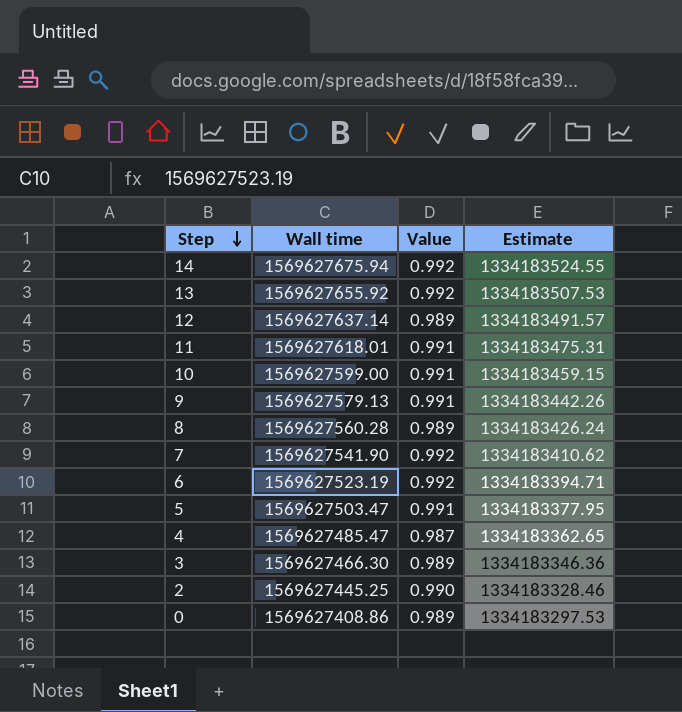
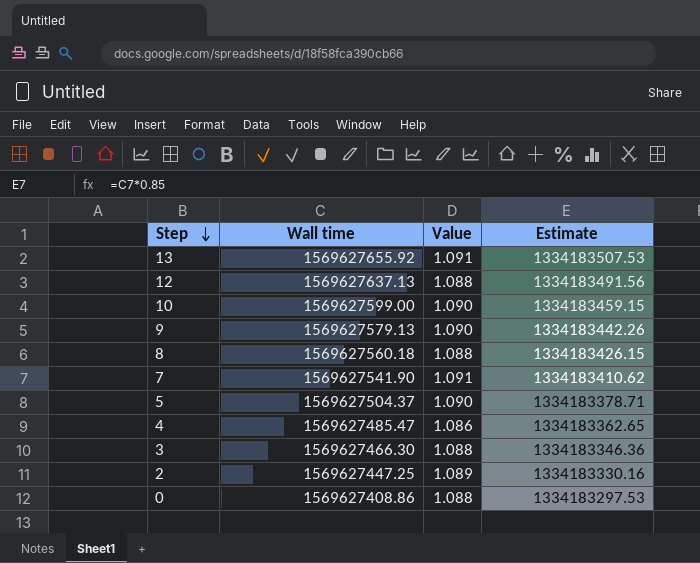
row 14: 1569627675.94 | 0.992 | 1334183524.55 -> none
row 11: 1569627618.01 | 0.991 | 1334183475.31 -> none
row 6: 1569627523.19 | 0.992 | 1334183394.71 -> none
13 | Value: 0.992 -> 1.091
12 | Wall time: 1569627637.14 -> 1569627637.13
12 | Value: 0.989 -> 1.088
12 | Estimate: 1334183491.57 -> 1334183491.56
10 | Value: 0.991 -> 1.090
9 | Value: 0.991 -> 1.090
8 | Wall time: 1569627560.28 -> 1569627560.18
8 | Value: 0.989 -> 1.088
8 | Estimate: 1334183426.24 -> 1334183426.15
7 | Value: 0.992 -> 1.091
5 | Wall time: 1569627503.47 -> 1569627504.37
5 | Value: 0.991 -> 1.090
5 | Estimate: 1334183377.95 -> 1334183378.71
4 | Value: 0.987 -> 1.086
3 | Value: 0.989 -> 1.088
2 | Wall time: 1569627445.25 -> 1569627447.25
2 | Value: 0.990 -> 1.089
2 | Estimate: 1334183328.46 -> 1334183330.16
0 | Value: 0.989 -> 1.088

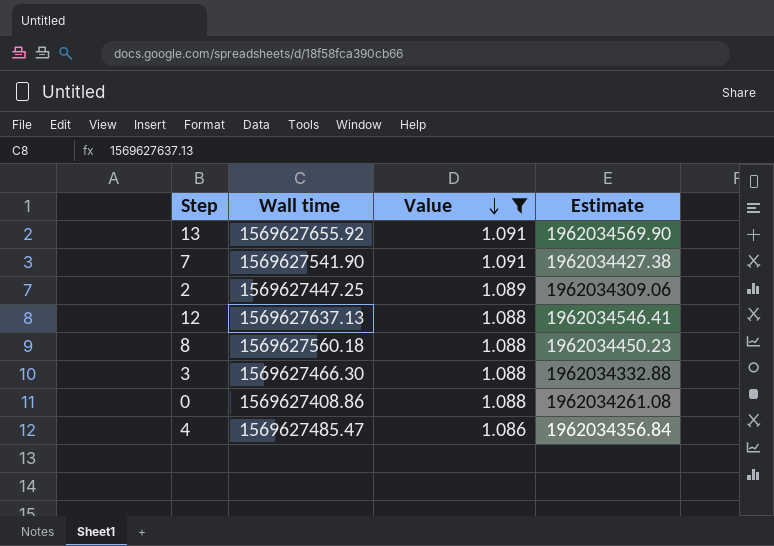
filter: none -> Value != 1.090
row order: Step descending -> Value descending
column Estimate | formula: [Wall time] * 0.85 -> [Wall time] * 1.25

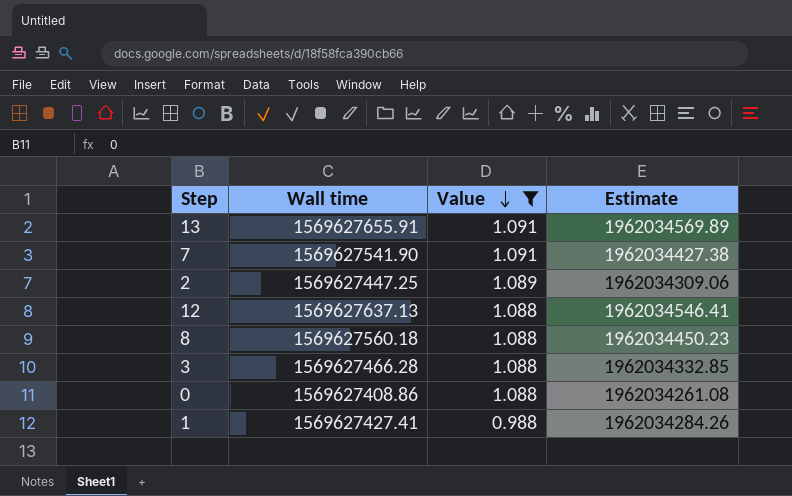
row 4: 1569627485.47 | 1.086 | 1962034356.84 -> none
13 | Wall time: 1569627655.92 -> 1569627655.91
13 | Estimate: 1962034569.90 -> 1962034569.89
3 | Wall time: 1569627466.30 -> 1569627466.28
3 | Estimate: 1962034332.88 -> 1962034332.85
row 1: none -> 1569627427.41 | 0.988 | 1962034284.26

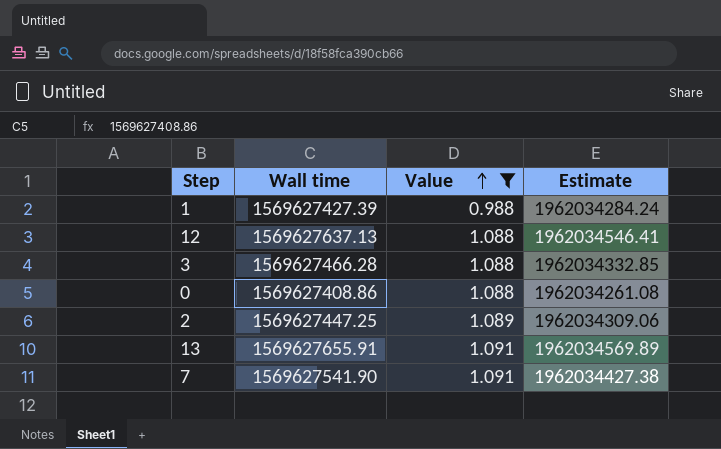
row order: Value descending -> Value ascending
row 8: 1569627560.18 | 1.088 | 1962034450.23 -> none
1 | Wall time: 1569627427.41 -> 1569627427.39
1 | Estimate: 1962034284.26 -> 1962034284.24

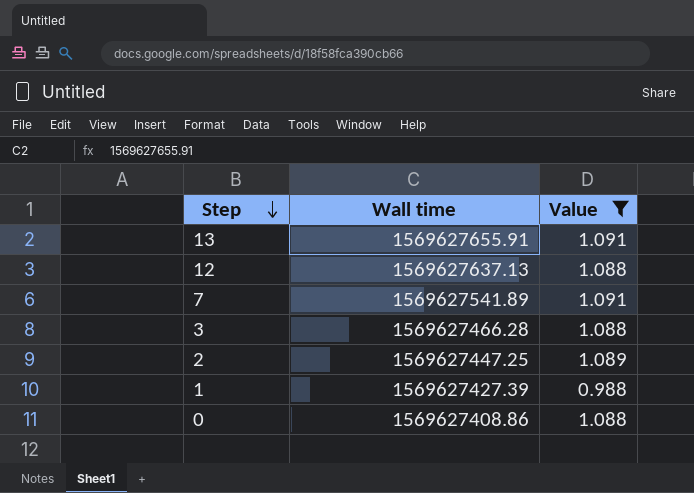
row order: Value ascending -> Step descending
column Estimate | formula: [Wall time] * 1.25 -> none
7 | Wall time: 1569627541.90 -> 1569627541.89

